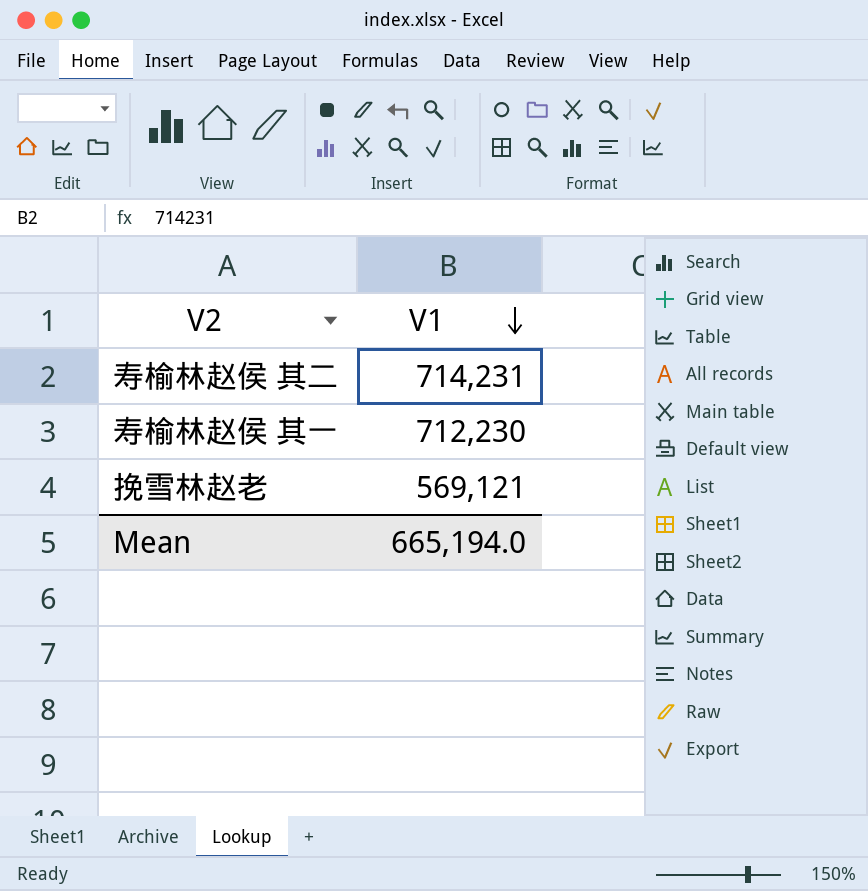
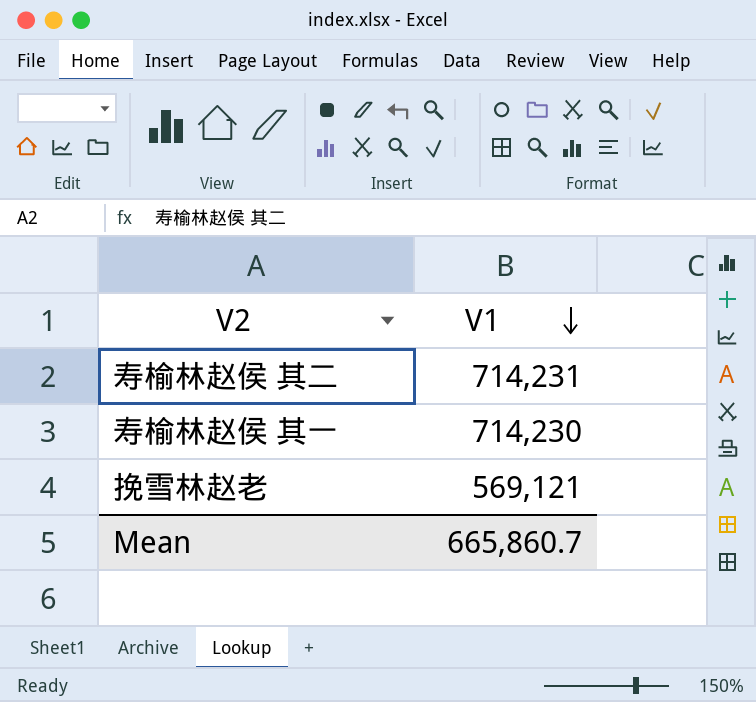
寿榆林赵侯 其一 | V1: 712,230 -> 714,230
Mean | V1: 665,194.0 -> 665,860.7

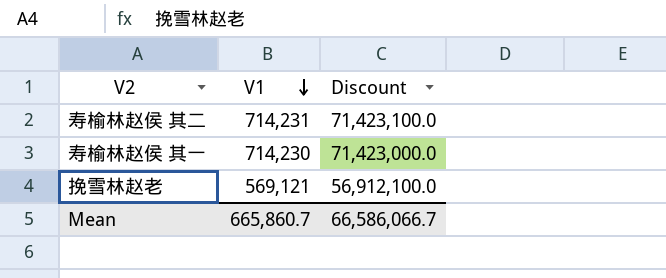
column Discount | formula: none -> [V1] * 100

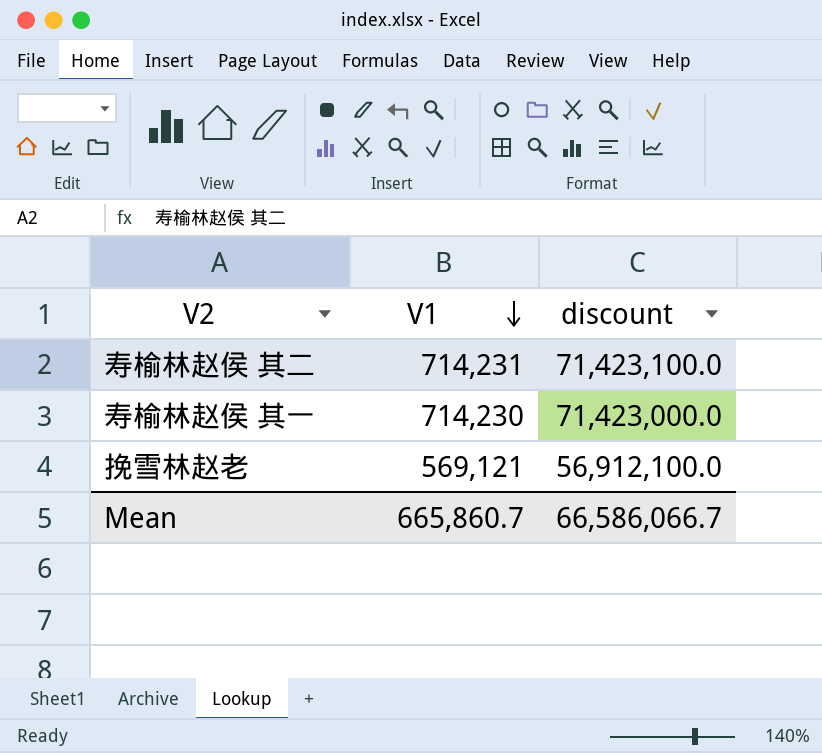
column name: Discount -> discount

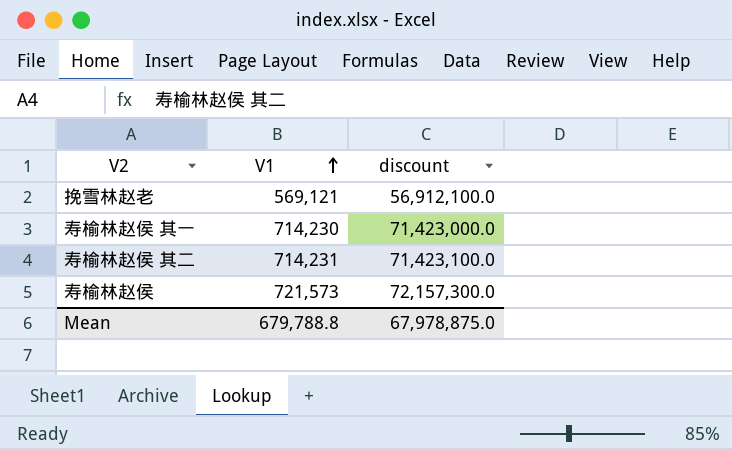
row order: V1 descending -> V1 ascending
row 寿榆林赵侯: none -> 721,573 | 72,157,300.0
Mean | V1: 665,860.7 -> 679,788.8
Mean | discount: 66,586,066.7 -> 67,978,875.0

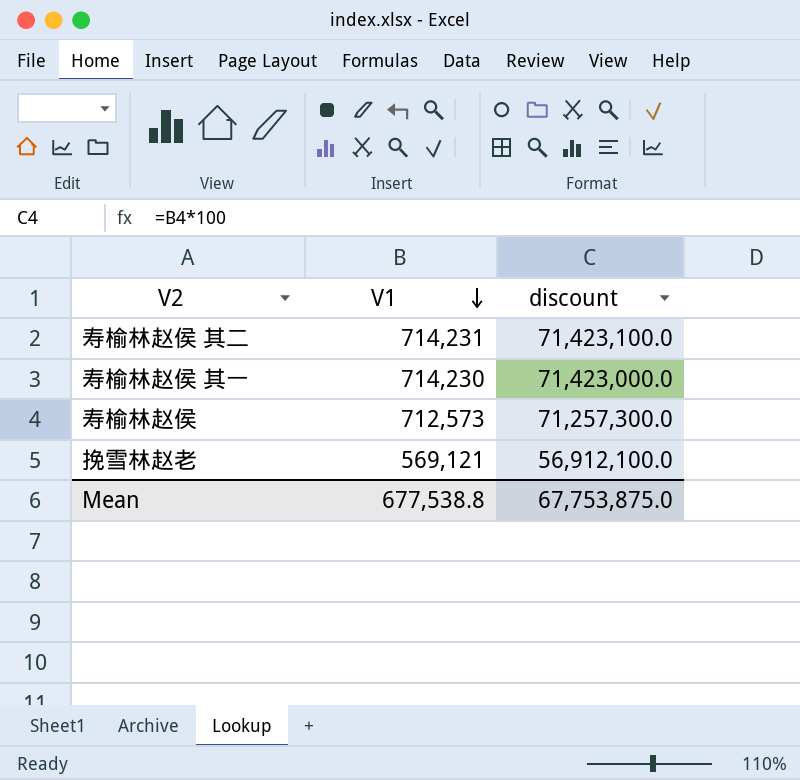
row order: V1 ascending -> V1 descending
寿榆林赵侯 | V1: 721,573 -> 712,573
寿榆林赵侯 | discount: 72,157,300.0 -> 71,257,300.0
Mean | V1: 679,788.8 -> 677,538.8
Mean | discount: 67,978,875.0 -> 67,753,875.0

